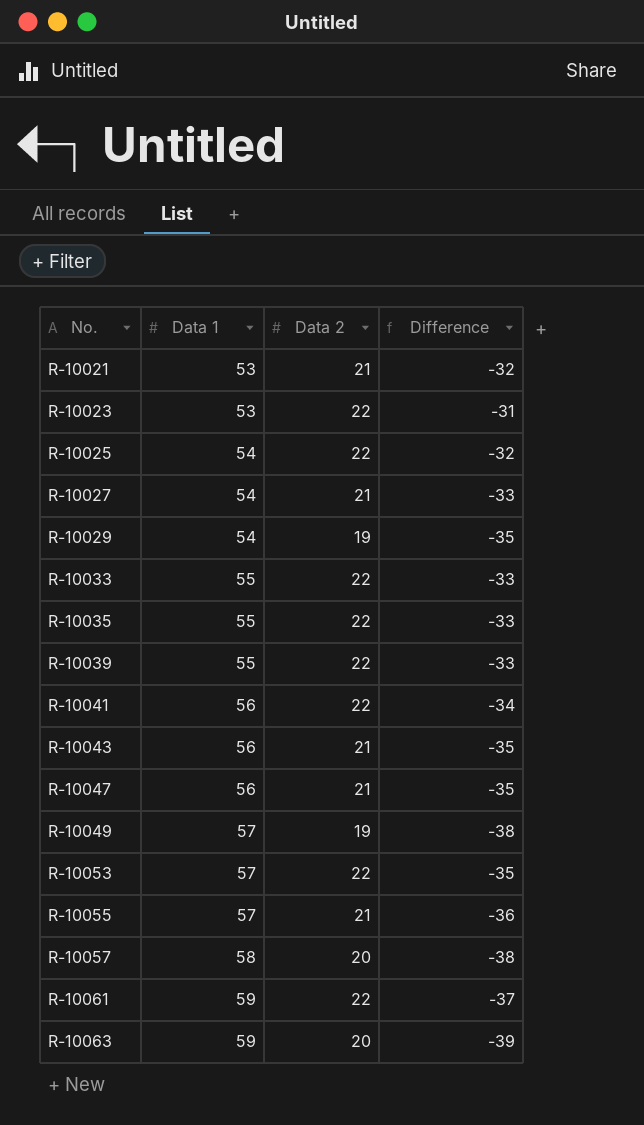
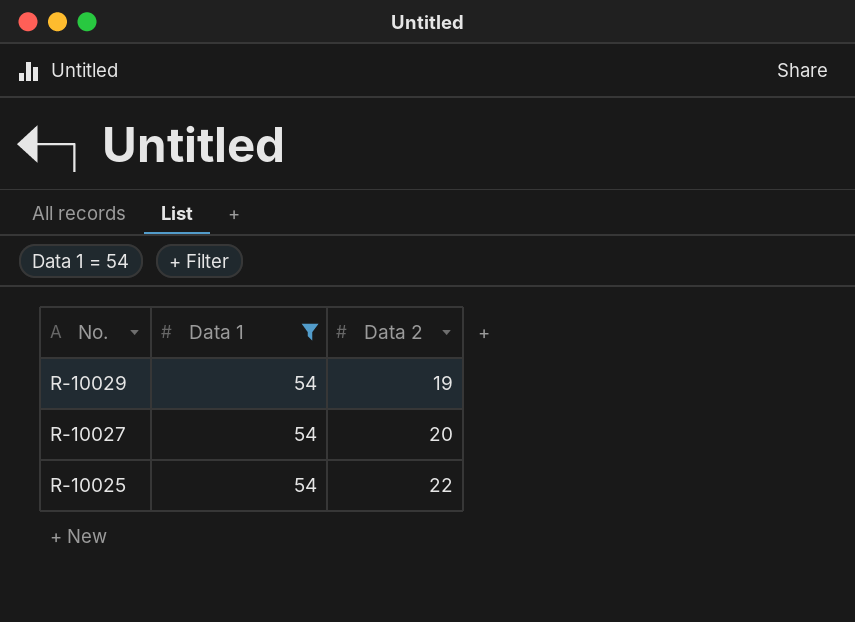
filter: none -> Data 1 = 54
row order: No. ascending -> No. descending
column Difference | formula: [Data 2] - [Data 1] -> none
R-10027 | Data 2: 21 -> 20

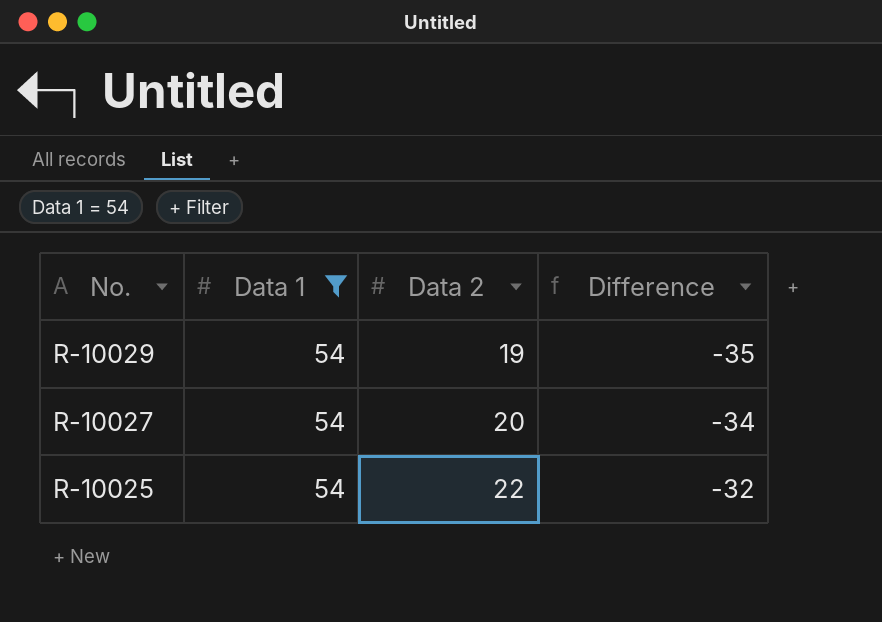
column Difference | formula: none -> [Data 2] - [Data 1]

